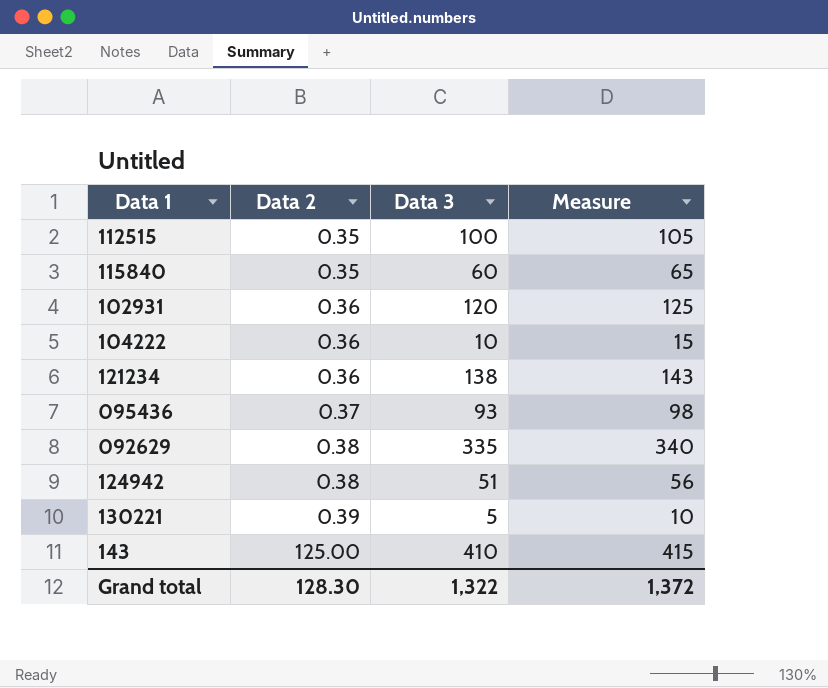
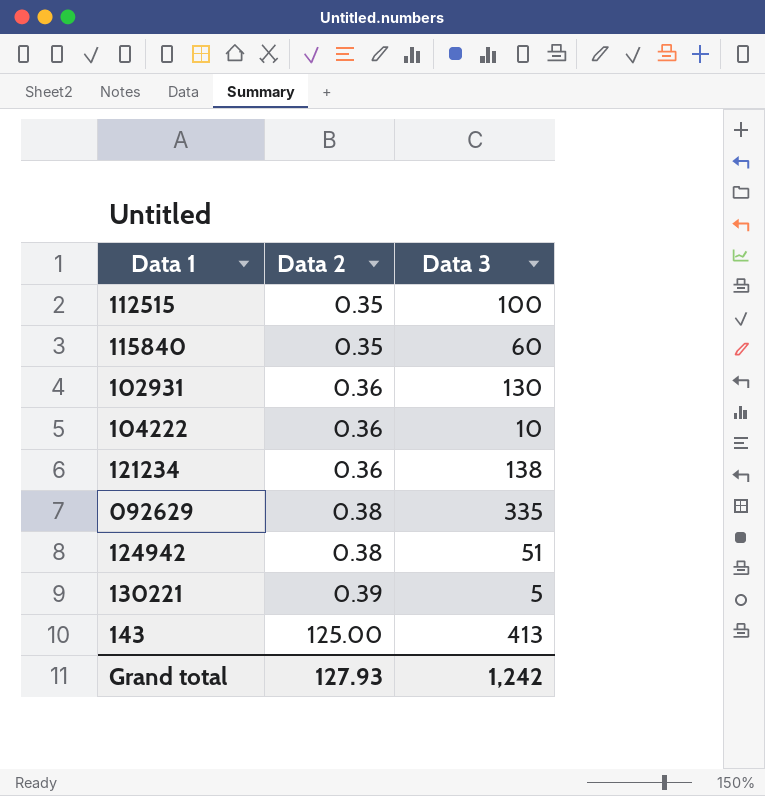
column Measure | formula: [Data 3] + 5 -> none
row 095436: 0.37 | 93 | 98 -> none
102931 | Data 3: 120 -> 130
143 | Data 3: 410 -> 413
Grand total | Data 2: 128.30 -> 127.93
Grand total | Data 3: 1,322 -> 1,242

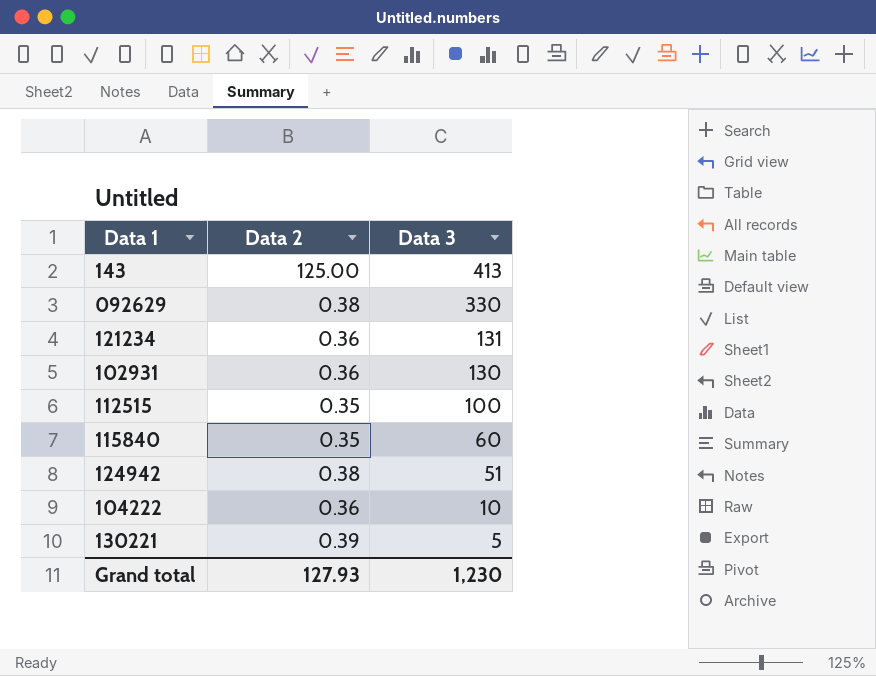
row order: Data 2 ascending -> Data 3 descending
092629 | Data 3: 335 -> 330
121234 | Data 3: 138 -> 131
Grand total | Data 3: 1,242 -> 1,230

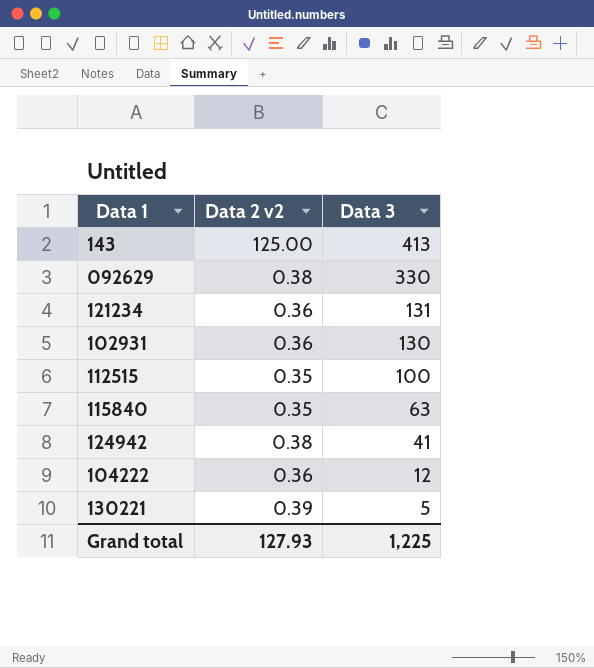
column name: Data 2 -> Data 2 v2
115840 | Data 3: 60 -> 63
124942 | Data 3: 51 -> 41
104222 | Data 3: 10 -> 12
Grand total | Data 3: 1,230 -> 1,225

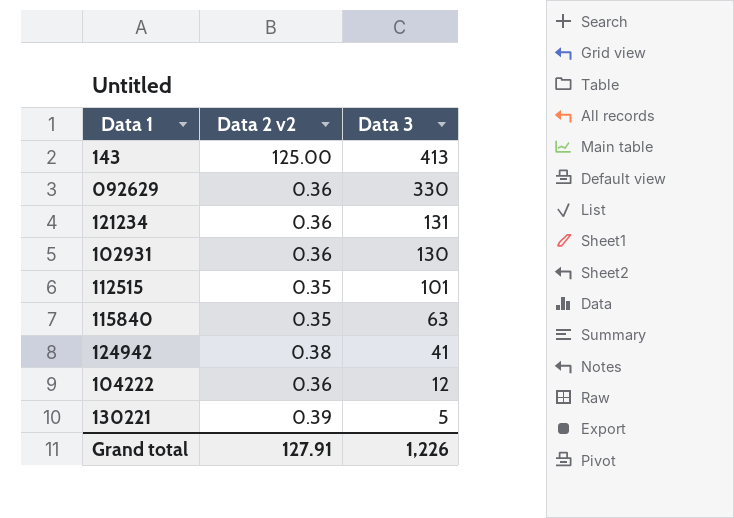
092629 | Data 2 v2: 0.38 -> 0.36
112515 | Data 3: 100 -> 101
Grand total | Data 2 v2: 127.93 -> 127.91
Grand total | Data 3: 1,225 -> 1,226

